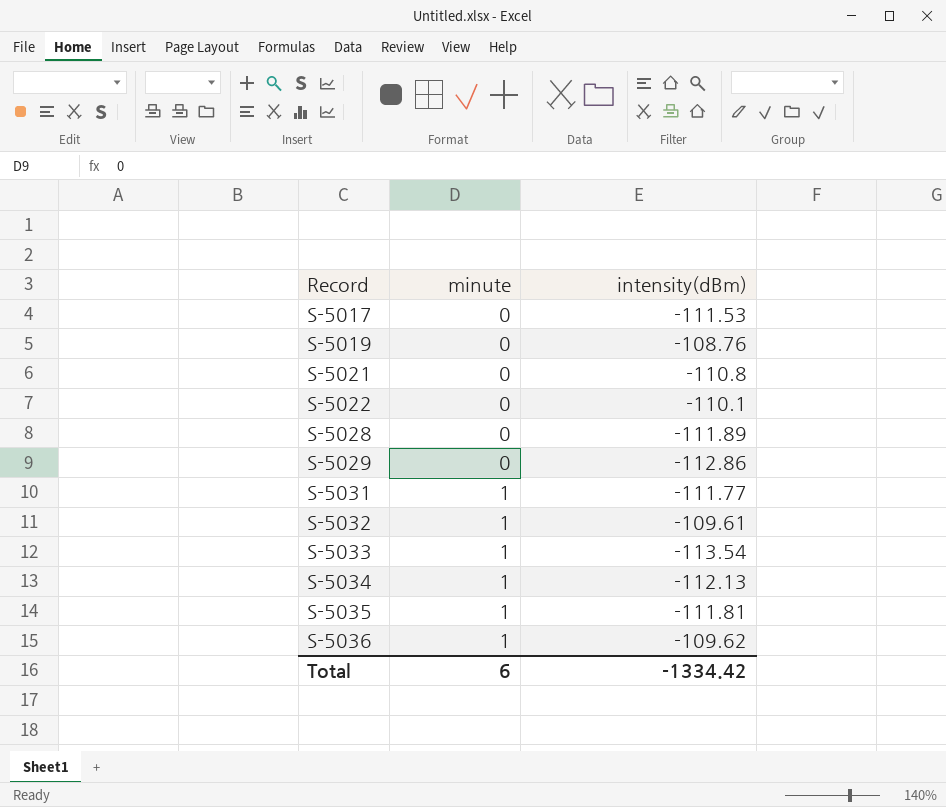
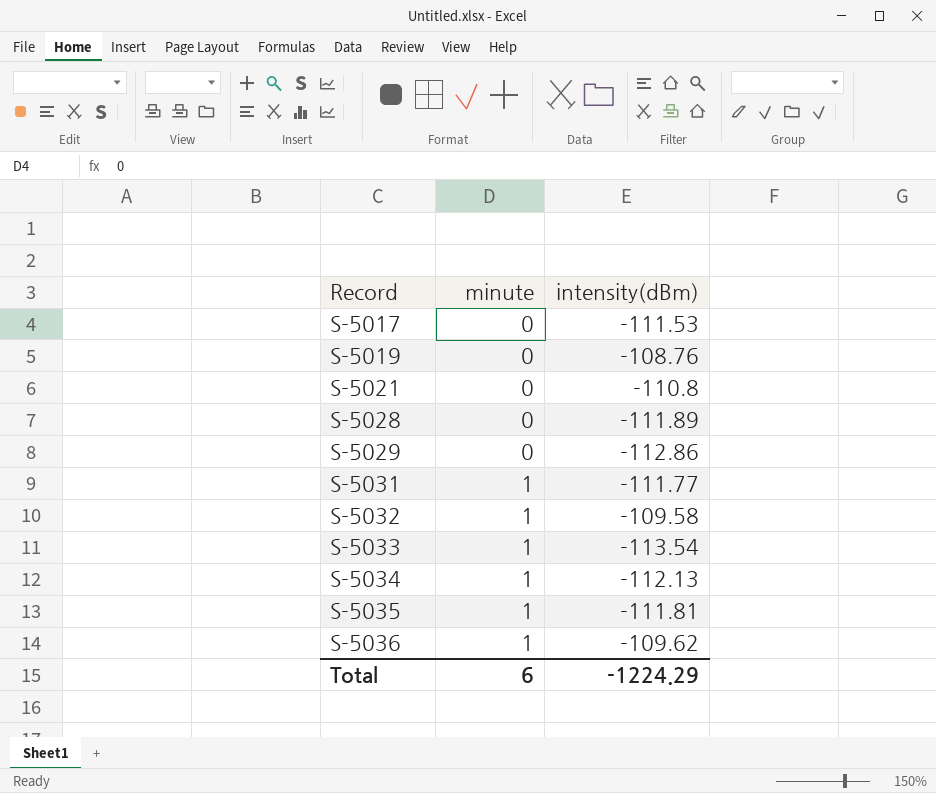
row S-5022: 0 | -110.1 -> none
S-5032 | intensity(dBm): -109.61 -> -109.58
Total | intensity(dBm): -1334.42 -> -1224.29

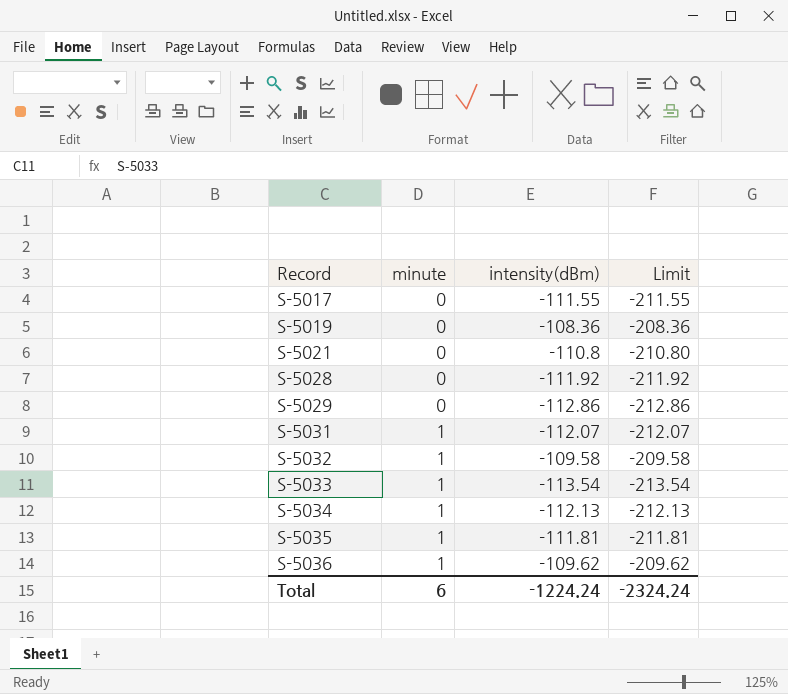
column Limit | formula: none -> [intensity(dBm)] - 100
S-5017 | intensity(dBm): -111.53 -> -111.55
S-5019 | intensity(dBm): -108.76 -> -108.36
S-5028 | intensity(dBm): -111.89 -> -111.92
S-5031 | intensity(dBm): -111.77 -> -112.07
Total | intensity(dBm): -1224.29 -> -1224.24

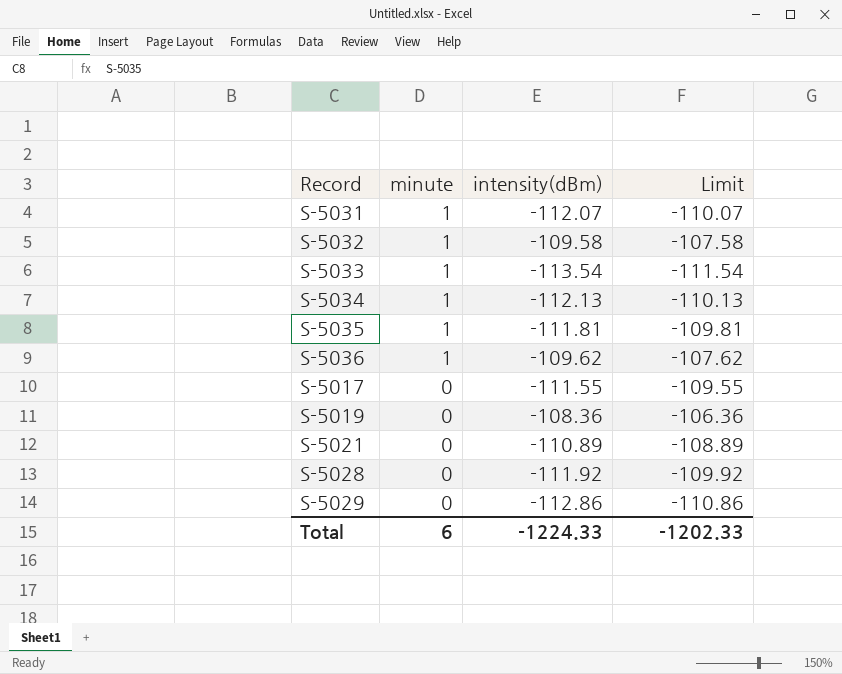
row order: Record ascending -> minute descending
column Limit | formula: [intensity(dBm)] - 100 -> [intensity(dBm)] + 2
S-5021 | intensity(dBm): -110.8 -> -110.89
Total | intensity(dBm): -1224.24 -> -1224.33
Total | Limit: -2324.24 -> -1202.33

